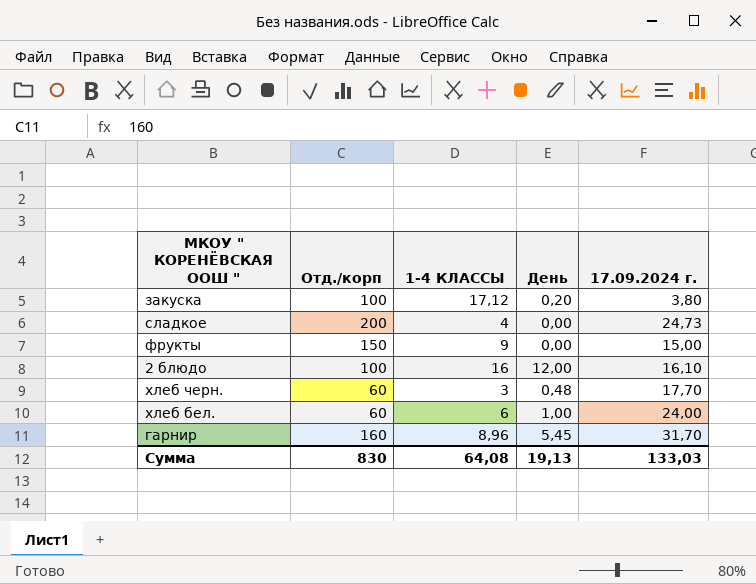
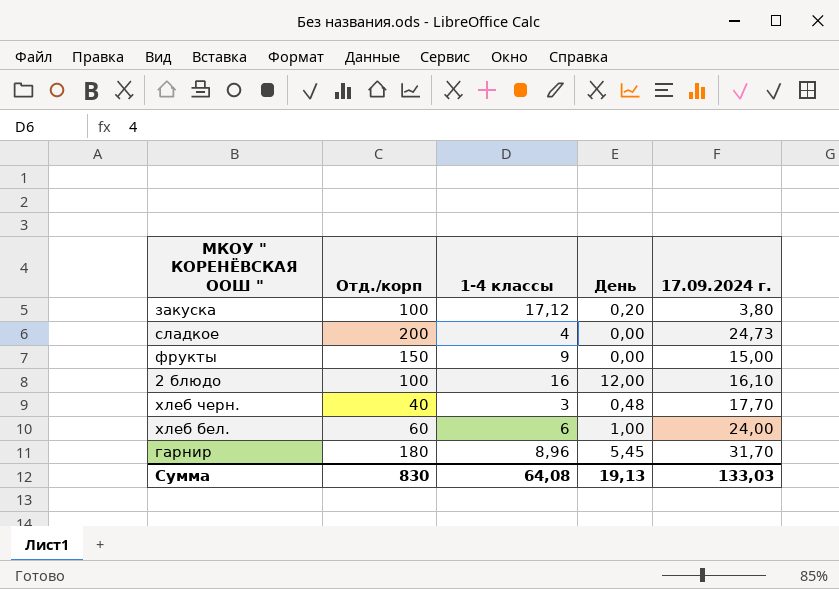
column name: 1-4 КЛАССЫ -> 1-4 классы
хлеб черн. | Отд./корп: 60 -> 40
гарнир | Отд./корп: 160 -> 180

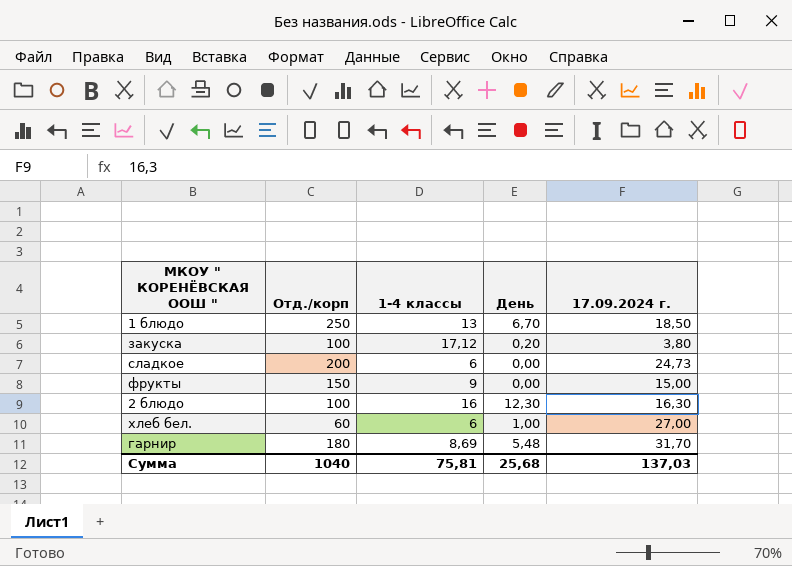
row хлеб черн.: 40 | 3 | 0,48 | 17,70 -> none
row 1 блюдо: none -> 250 | 13 | 6,70 | 18,50
сладкое | 1-4 классы: 4 -> 6
2 блюдо | День: 12,00 -> 12,30
2 блюдо | 17.09.2024 г.: 16,10 -> 16,30
хлеб бел. | 17.09.2024 г.: 24,00 -> 27,00
гарнир | 1-4 классы: 8,96 -> 8,69
гарнир | День: 5,45 -> 5,48
Сумма | Отд./корп: 830 -> 1040
Сумма | 1-4 классы: 64,08 -> 75,81
Сумма | День: 19,13 -> 25,68
Сумма | 17.09.2024 г.: 133,03 -> 137,03

